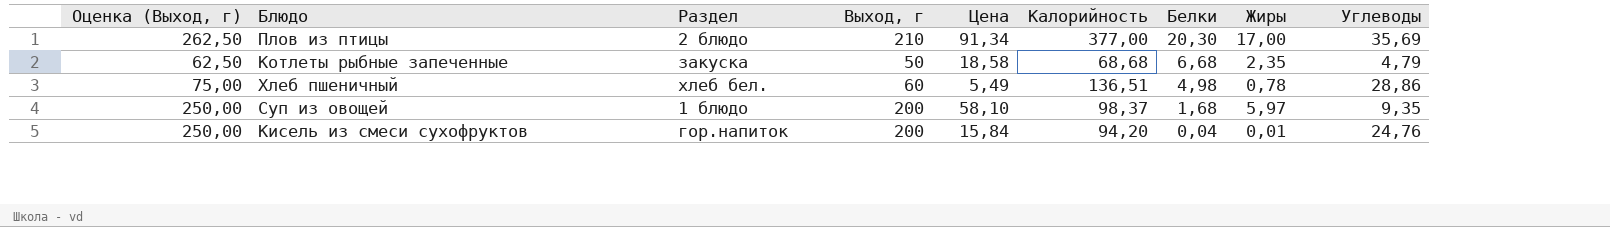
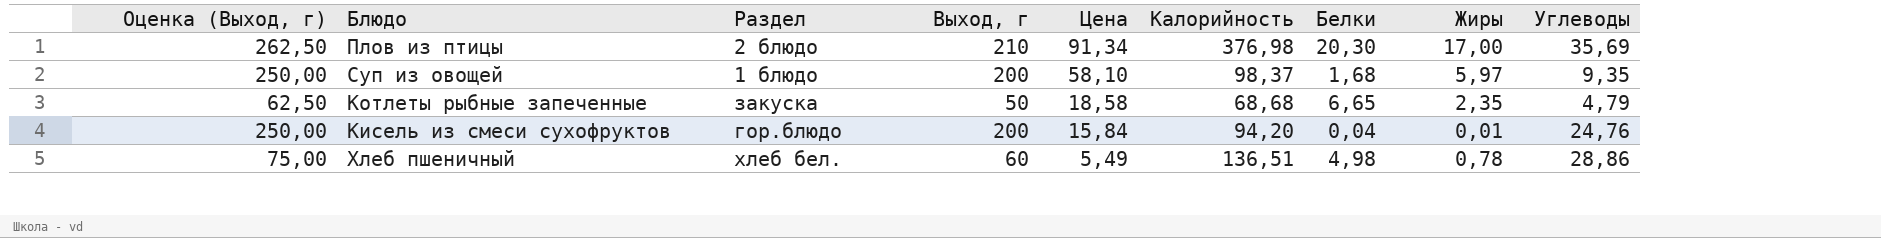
row order: Белки descending -> Цена descending
Плов из птицы | Калорийность: 377,00 -> 376,98
Котлеты рыбные запеченные | Белки: 6,68 -> 6,65
Кисель из смеси сухофруктов | Раздел: гор.напиток -> гор.блюдо

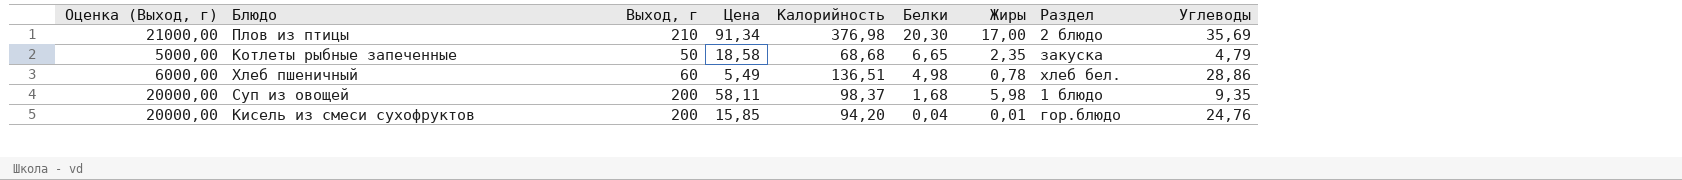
row order: Цена descending -> Белки descending
column Оценка (Выход, г) | formula: [Выход, г] * 1,25 -> [Выход, г] * 100
column Раздел | position: 3 -> 8
Суп из овощей | Цена: 58,10 -> 58,11
Суп из овощей | Жиры: 5,97 -> 5,98
Кисель из смеси сухофруктов | Цена: 15,84 -> 15,85

